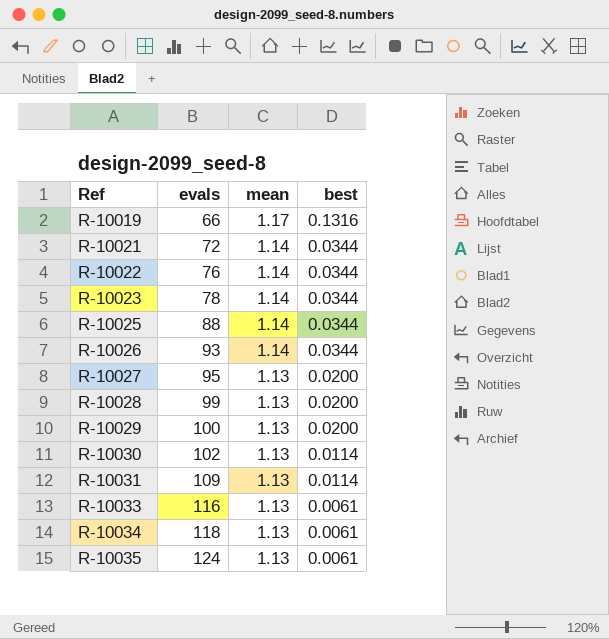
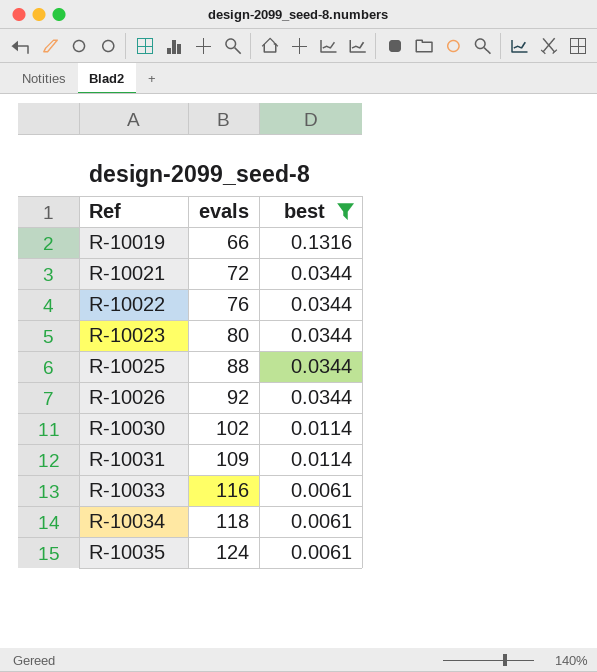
filter: none -> best != 0.0200
column mean | position: 3 -> none
R-10023 | evals: 78 -> 80
R-10026 | evals: 93 -> 92

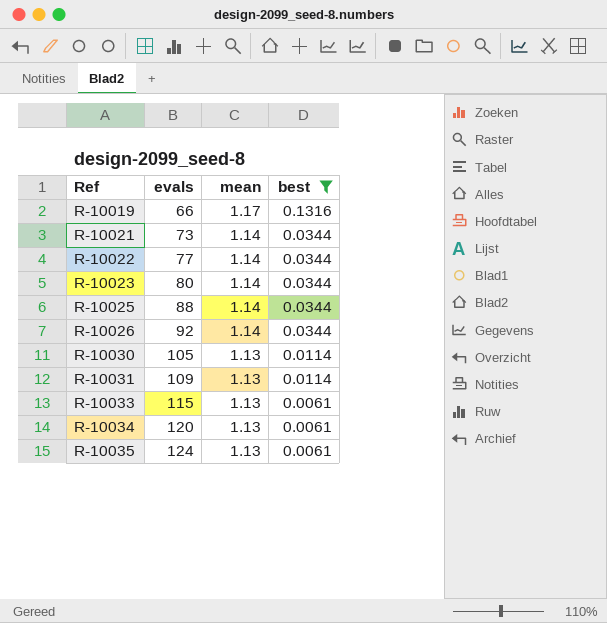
column mean | position: none -> 3
R-10021 | evals: 72 -> 73
R-10022 | evals: 76 -> 77
R-10030 | evals: 102 -> 105
R-10033 | evals: 116 -> 115
R-10034 | evals: 118 -> 120

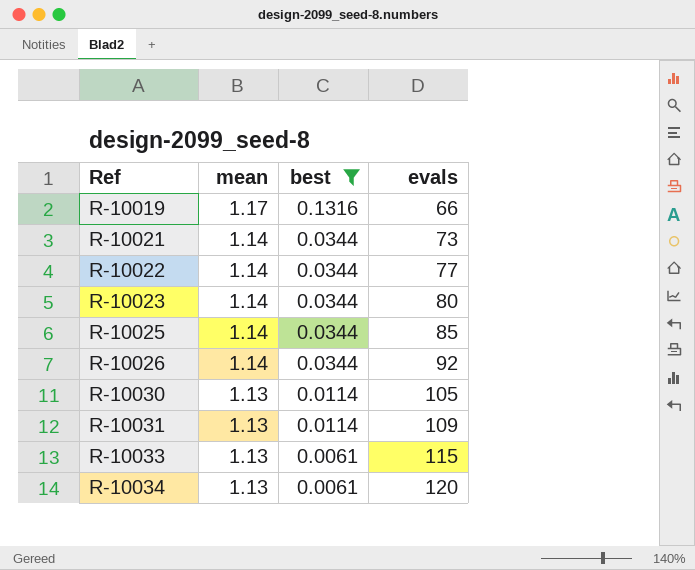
column evals | position: 2 -> 4
row R-10035: 124 | 1.13 | 0.0061 -> none
R-10025 | evals: 88 -> 85

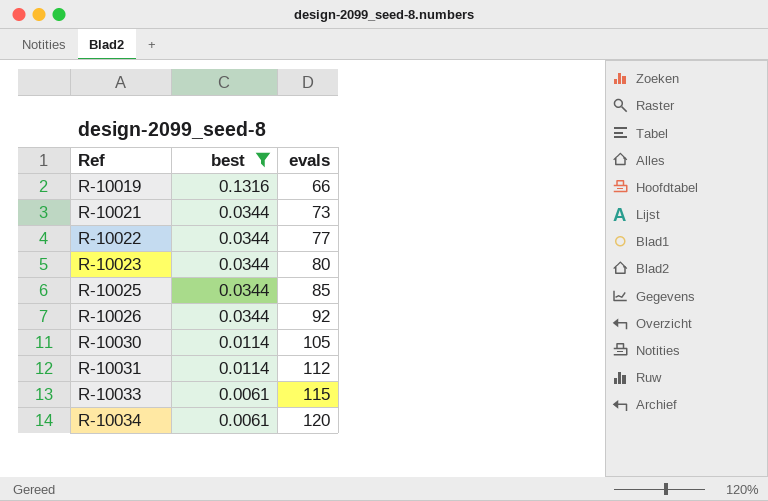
column mean | position: 2 -> none
R-10031 | evals: 109 -> 112

